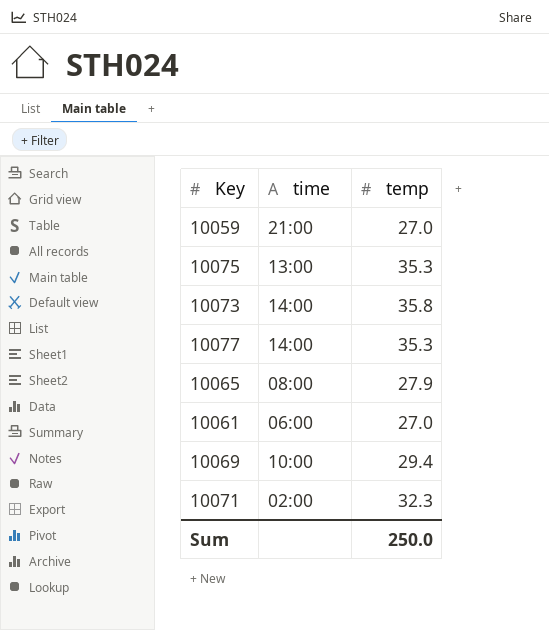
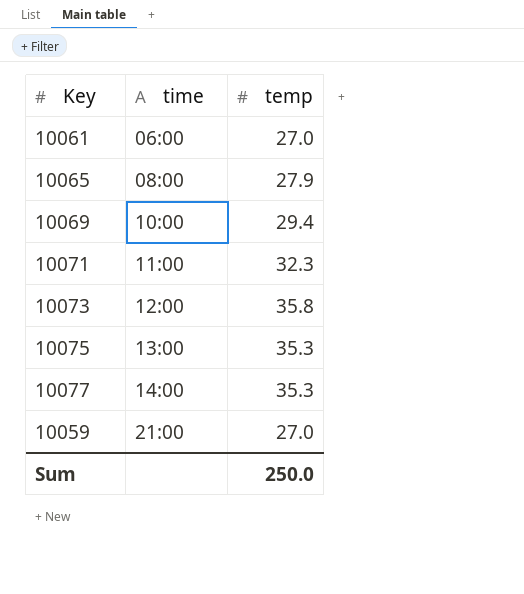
row order: none -> time ascending
10071 | time: 02:00 -> 11:00
10073 | time: 14:00 -> 12:00

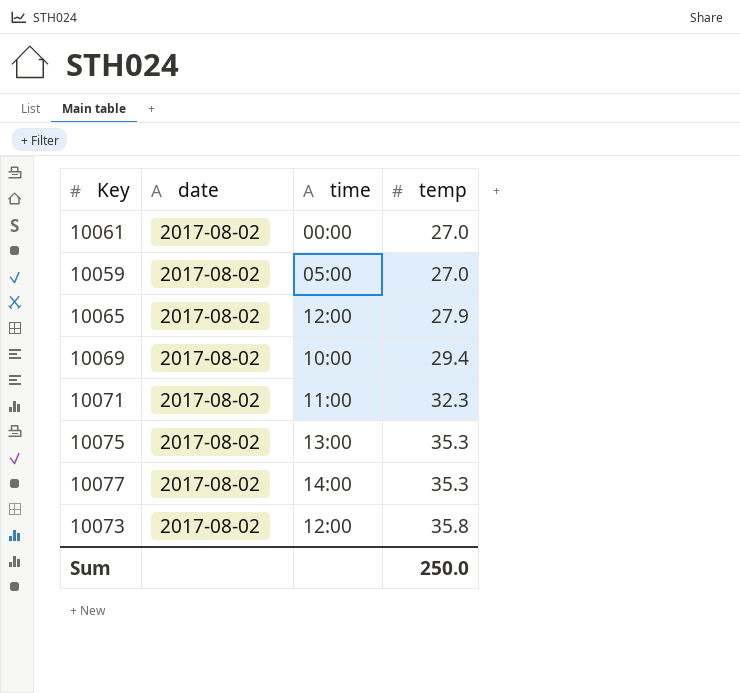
row order: time ascending -> temp ascending
column date | position: none -> 2
10061 | time: 06:00 -> 00:00
10059 | time: 21:00 -> 05:00
10065 | time: 08:00 -> 12:00

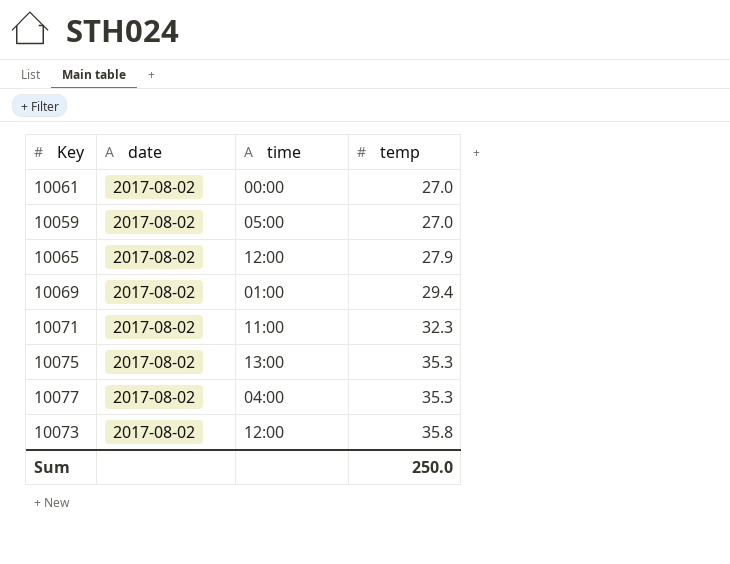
10069 | time: 10:00 -> 01:00
10077 | time: 14:00 -> 04:00

